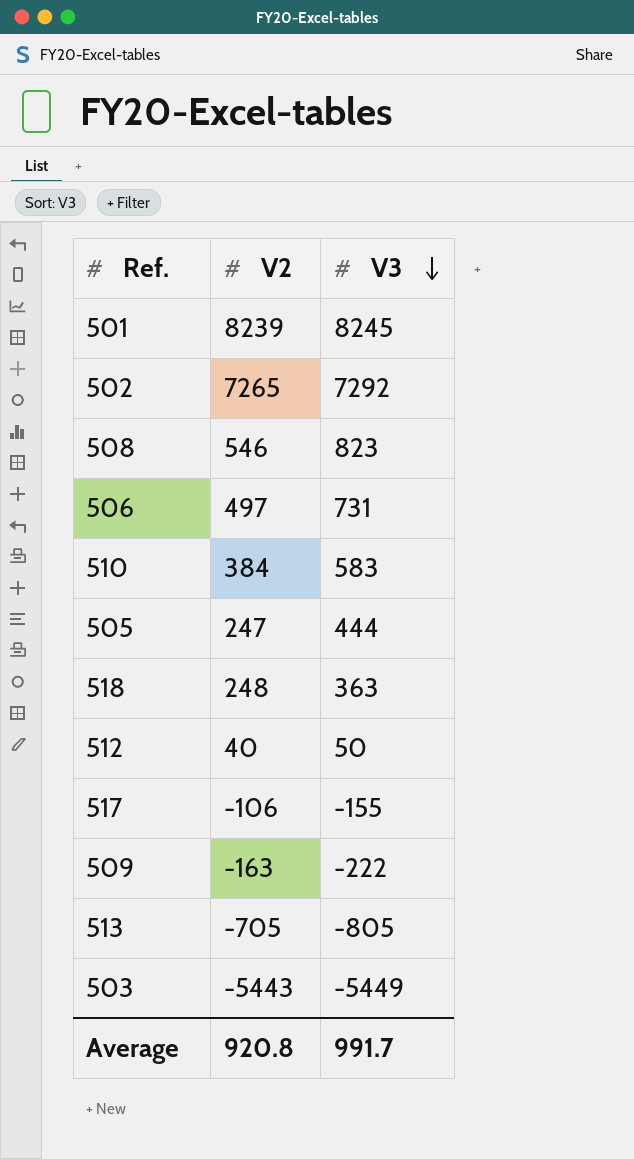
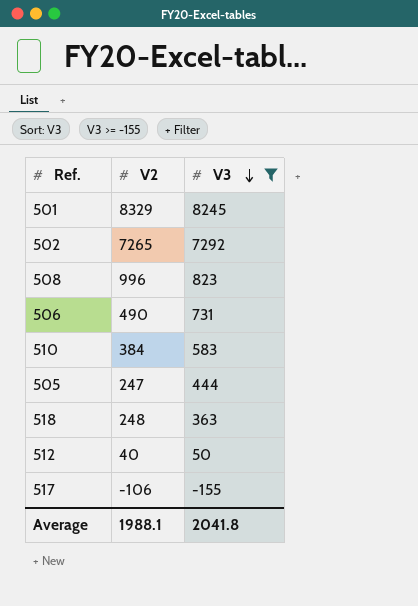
filter: none -> V3 >= -155
501 | V2: 8239 -> 8329
508 | V2: 546 -> 996
506 | V2: 497 -> 490
Average | V2: 920.8 -> 1988.1
Average | V3: 991.7 -> 2041.8

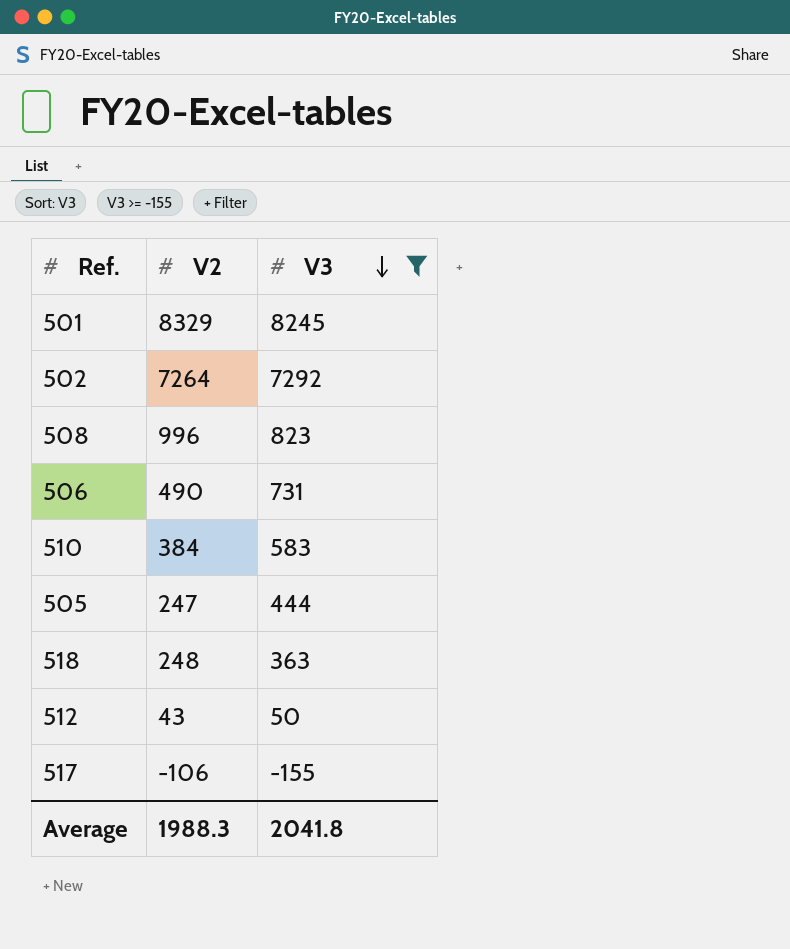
502 | V2: 7265 -> 7264
512 | V2: 40 -> 43
Average | V2: 1988.1 -> 1988.3

